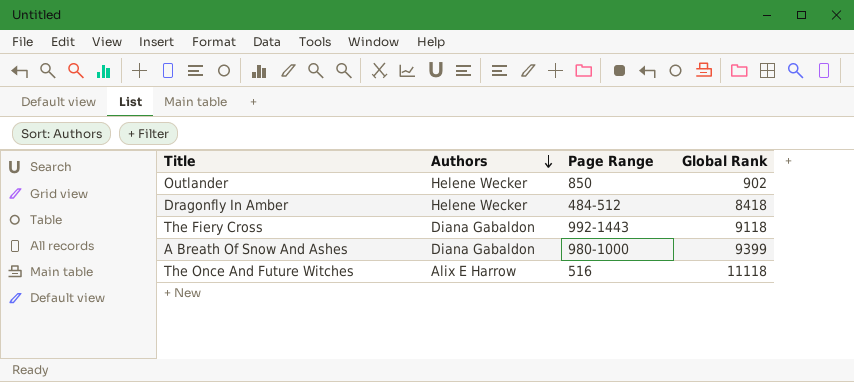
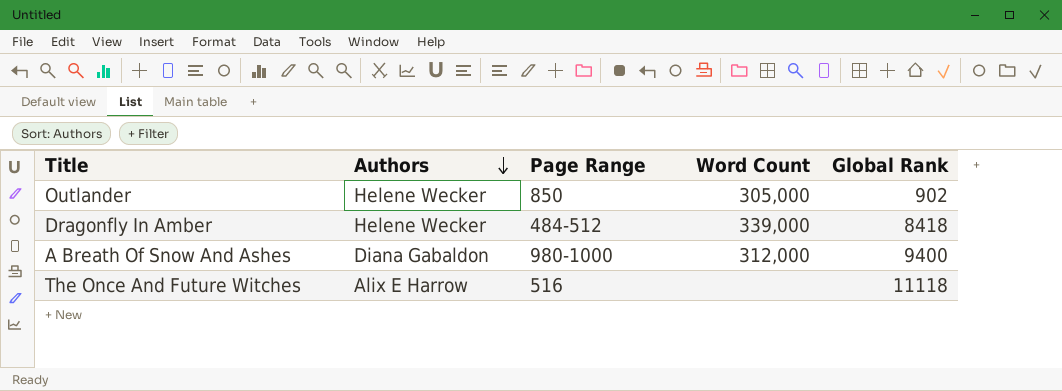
column Word Count | position: none -> 4
row The Fiery Cross: Diana Gabaldon | 992-1443 | 9118 -> none
A Breath Of Snow And Ashes | Global Rank: 9399 -> 9400

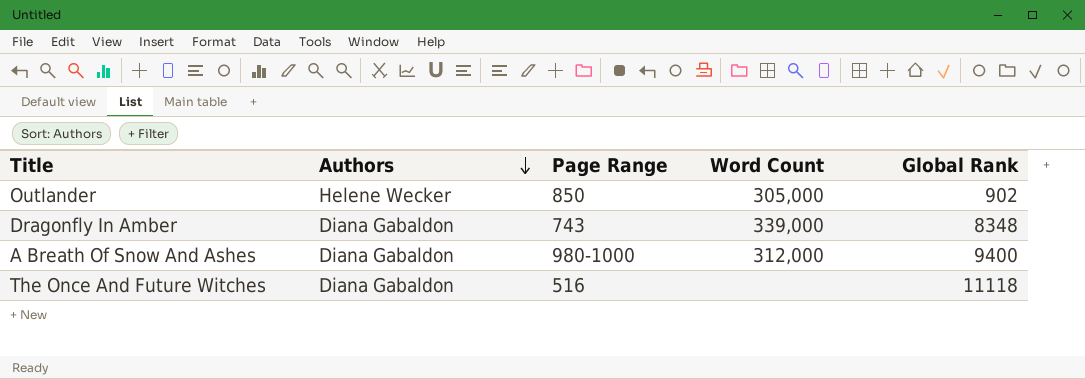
Dragonfly In Amber | Authors: Helene Wecker -> Diana Gabaldon
Dragonfly In Amber | Page Range: 484-512 -> 743
Dragonfly In Amber | Global Rank: 8418 -> 8348
The Once And Future Witches | Authors: Alix E Harrow -> Diana Gabaldon

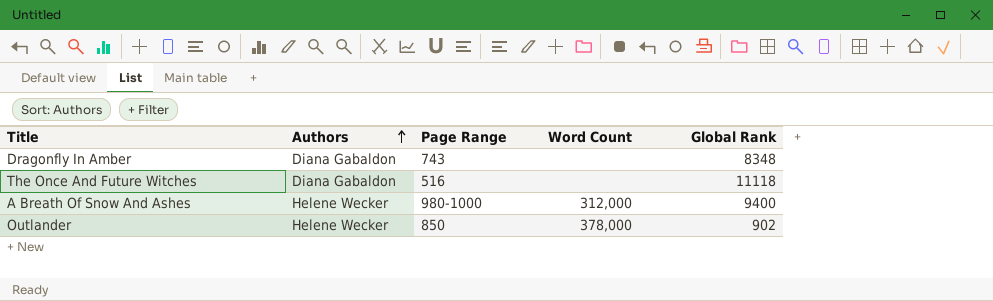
row order: Authors descending -> Authors ascending
Dragonfly In Amber | Word Count: 339,000 -> none
A Breath Of Snow And Ashes | Authors: Diana Gabaldon -> Helene Wecker
Outlander | Word Count: 305,000 -> 378,000

